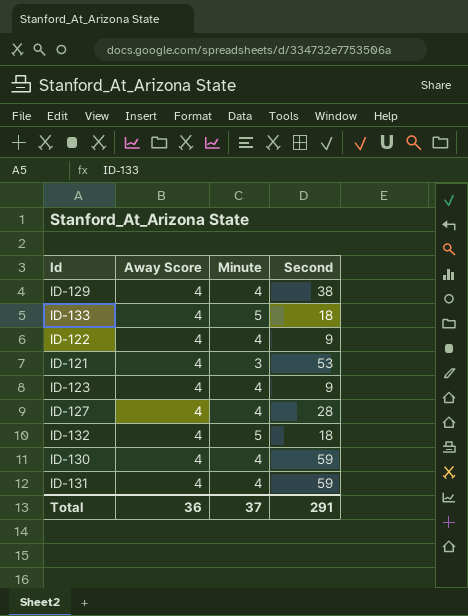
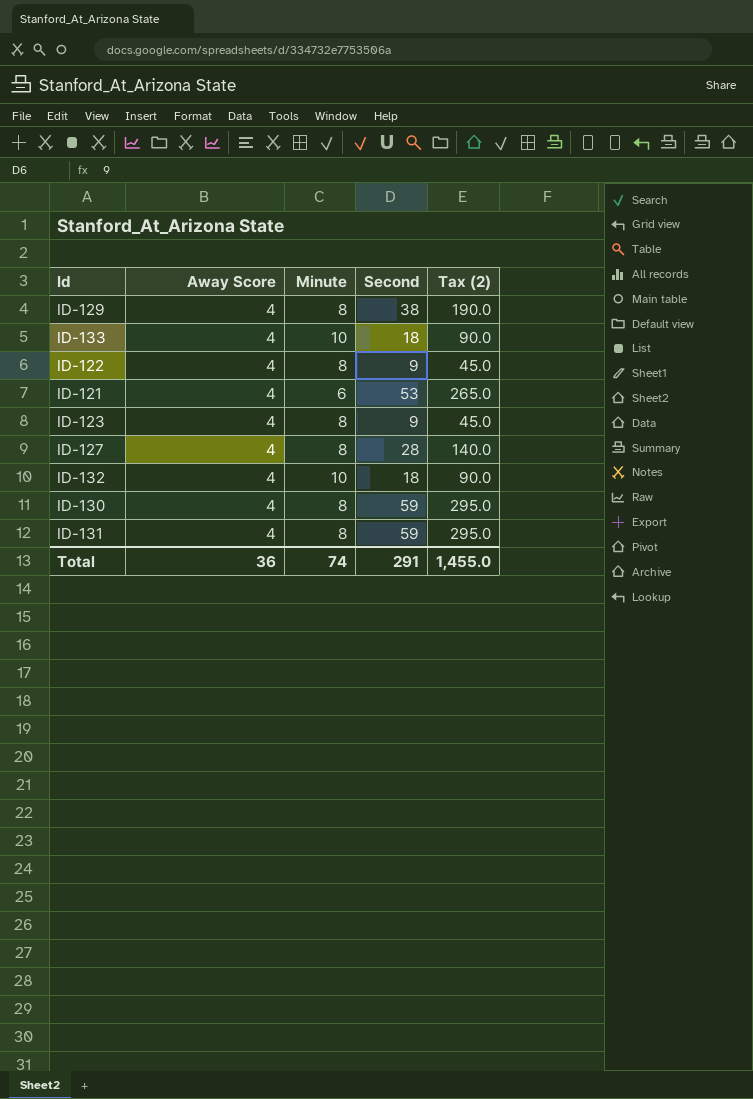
column Tax (2) | formula: none -> [Second] * 5
ID-129 | Minute: 4 -> 8
ID-133 | Minute: 5 -> 10
ID-122 | Minute: 4 -> 8
ID-121 | Minute: 3 -> 6
ID-123 | Minute: 4 -> 8
ID-127 | Minute: 4 -> 8
ID-132 | Minute: 5 -> 10
ID-130 | Minute: 4 -> 8
ID-131 | Minute: 4 -> 8
Total | Minute: 37 -> 74

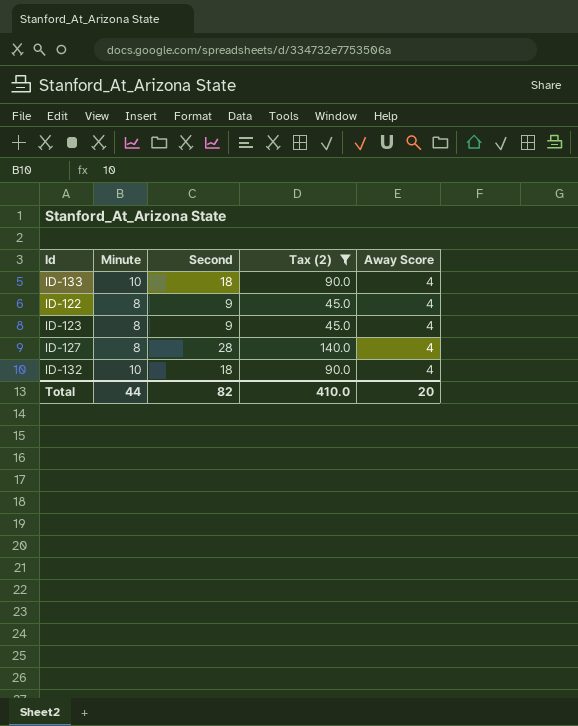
filter: none -> Tax (2) <= 140.0
column Away Score | position: 2 -> 5
Total | Minute: 74 -> 44
Total | Second: 291 -> 82
Total | Tax (2): 1,455.0 -> 410.0
Total | Away Score: 36 -> 20

